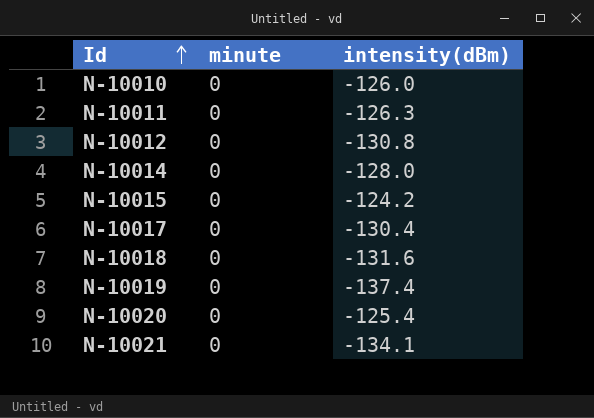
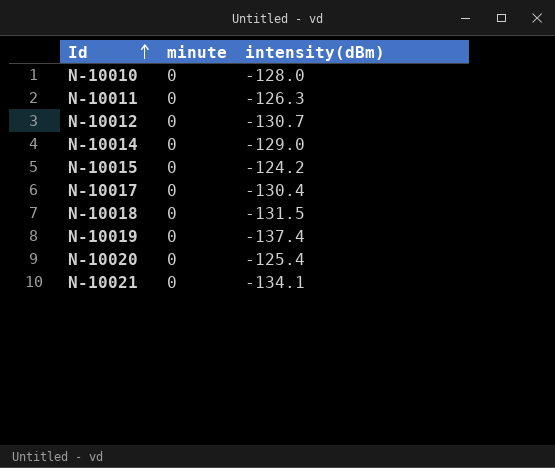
N-10010 | intensity(dBm): -126.0 -> -128.0
N-10012 | intensity(dBm): -130.8 -> -130.7
N-10014 | intensity(dBm): -128.0 -> -129.0
N-10018 | intensity(dBm): -131.6 -> -131.5

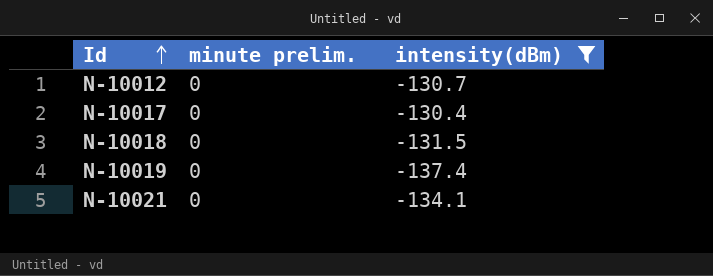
filter: none -> intensity(dBm) <= -130.4
column name: minute -> minute prelim.

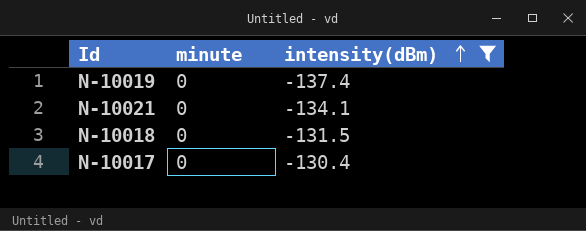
row order: Id ascending -> intensity(dBm) ascending
column name: minute prelim. -> minute
row N-10012: 0 | -130.7 -> none

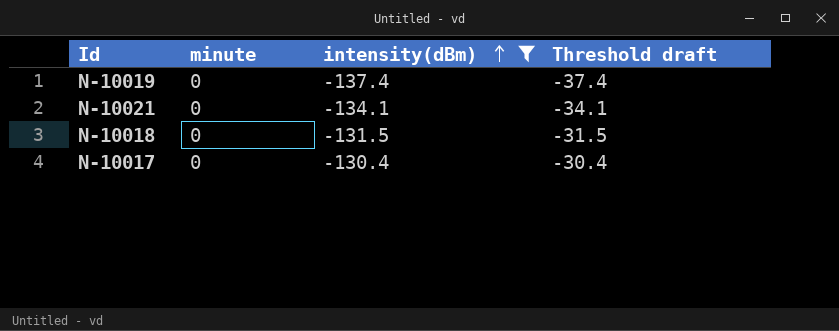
column Threshold draft | formula: none -> [intensity(dBm)] + 100

